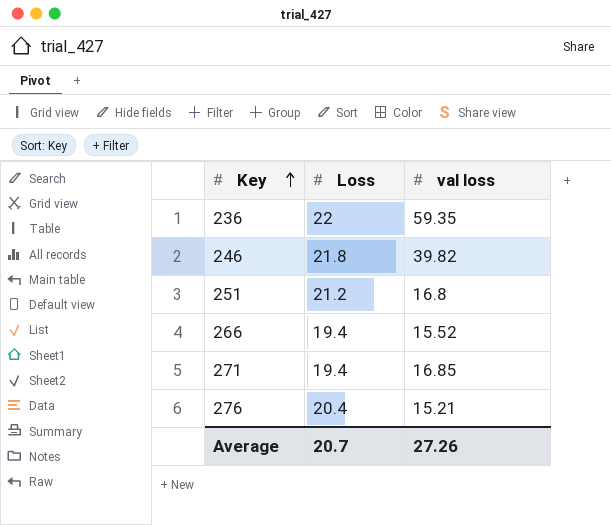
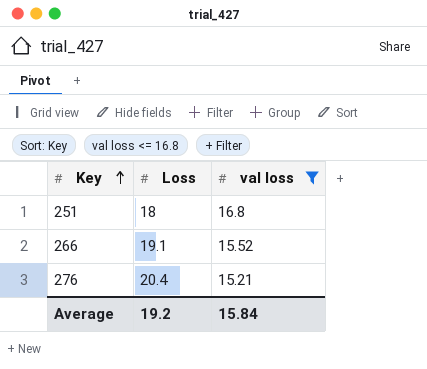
filter: none -> val loss <= 16.8
251 | Loss: 21.2 -> 18
266 | Loss: 19.4 -> 19.1
Average | Loss: 20.7 -> 19.2
Average | val loss: 27.26 -> 15.84

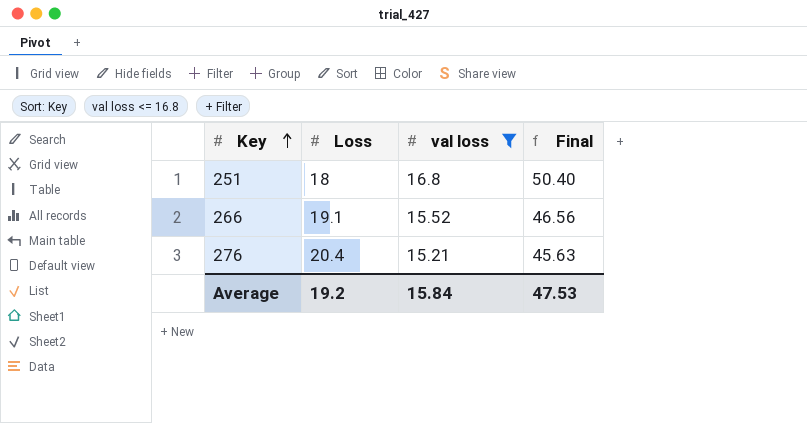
column Final | formula: none -> [val loss] * 3

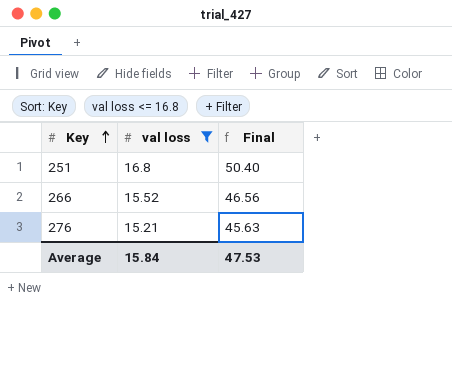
column Loss | position: 2 -> none

